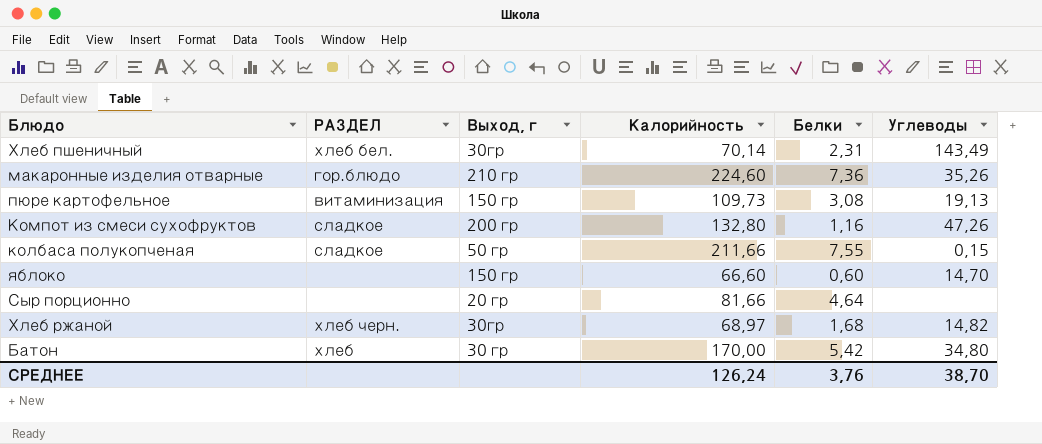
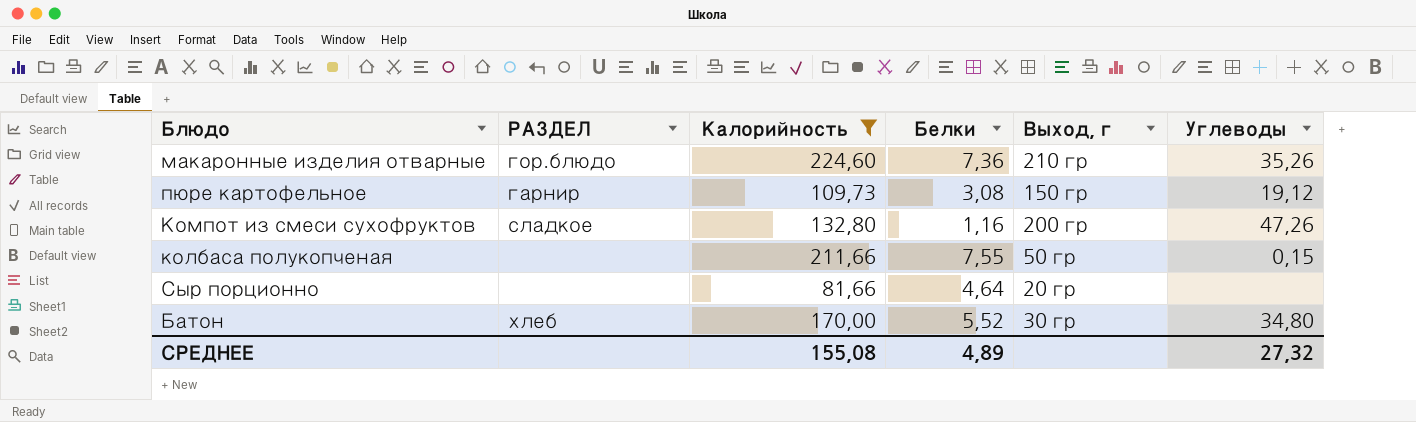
filter: none -> Калорийность >= 81,66
column Выход, г | position: 3 -> 5
пюре картофельное | РАЗДЕЛ: витаминизация -> гарнир
пюре картофельное | Углеводы: 19,13 -> 19,12
колбаса полукопченая | РАЗДЕЛ: сладкое -> none
Батон | Белки: 5,42 -> 5,52
СРЕДНЕЕ | Калорийность: 126,24 -> 155,08
СРЕДНЕЕ | Белки: 3,76 -> 4,89
СРЕДНЕЕ | Углеводы: 38,70 -> 27,32

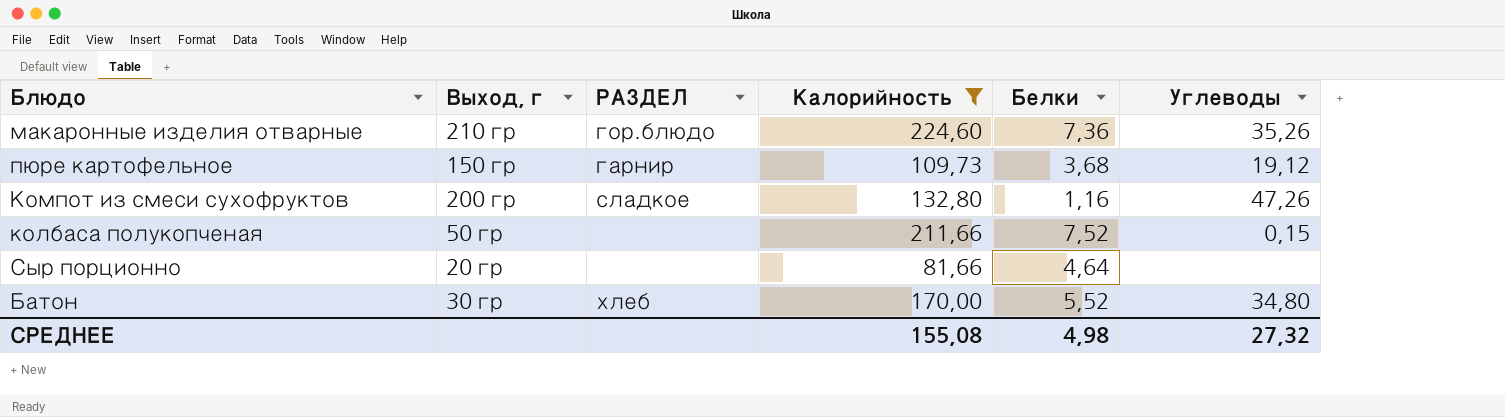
column Выход, г | position: 5 -> 2
пюре картофельное | Белки: 3,08 -> 3,68
колбаса полукопченая | Белки: 7,55 -> 7,52
СРЕДНЕЕ | Белки: 4,89 -> 4,98

